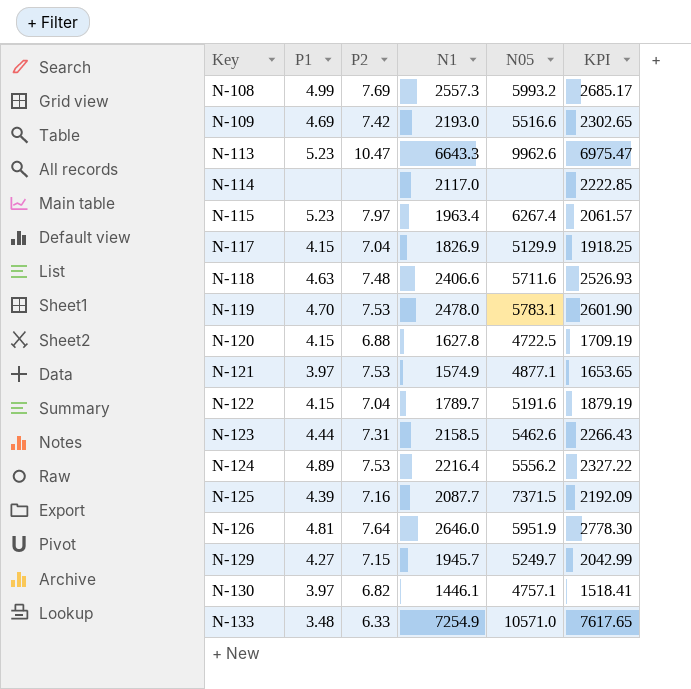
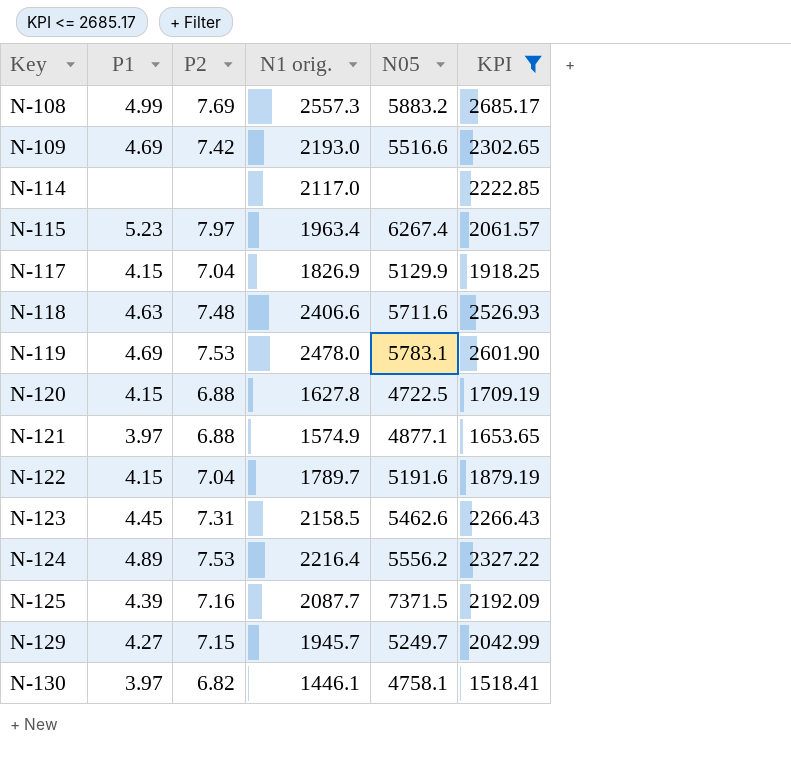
filter: none -> KPI <= 2685.17
column name: N1 -> N1 orig.
N-108 | N05: 5993.2 -> 5883.2
N-119 | P1: 4.70 -> 4.69
N-121 | P2: 7.53 -> 6.88
N-123 | P1: 4.44 -> 4.45
N-130 | N05: 4757.1 -> 4758.1

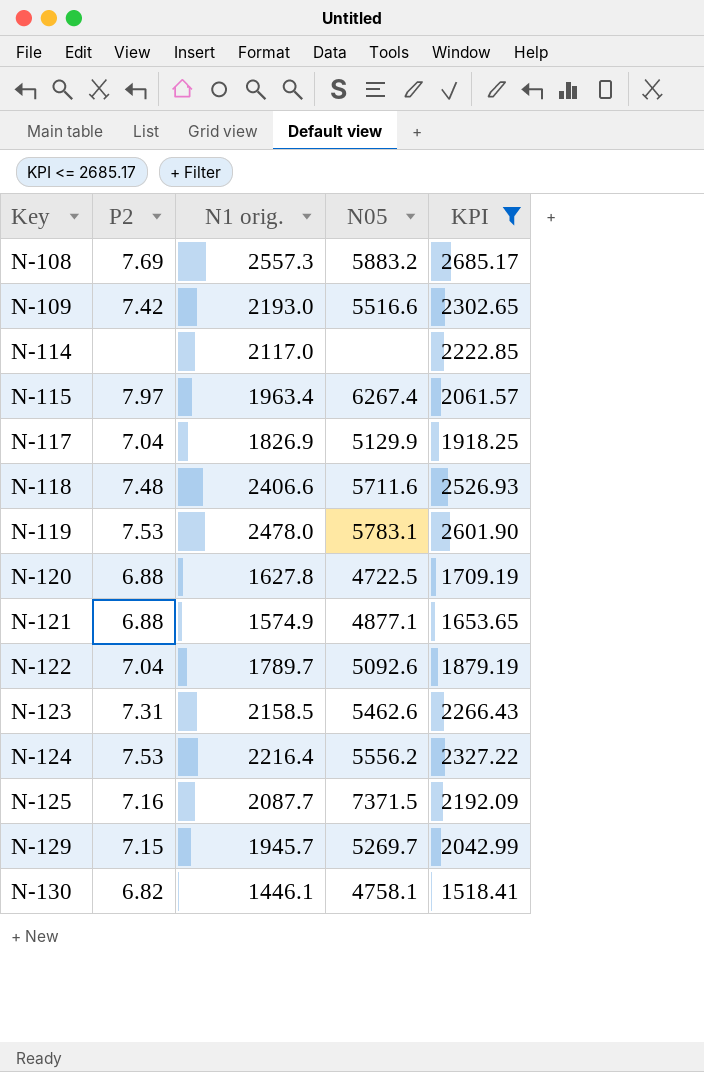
column P1 | position: 2 -> none
N-122 | N05: 5191.6 -> 5092.6
N-129 | N05: 5249.7 -> 5269.7

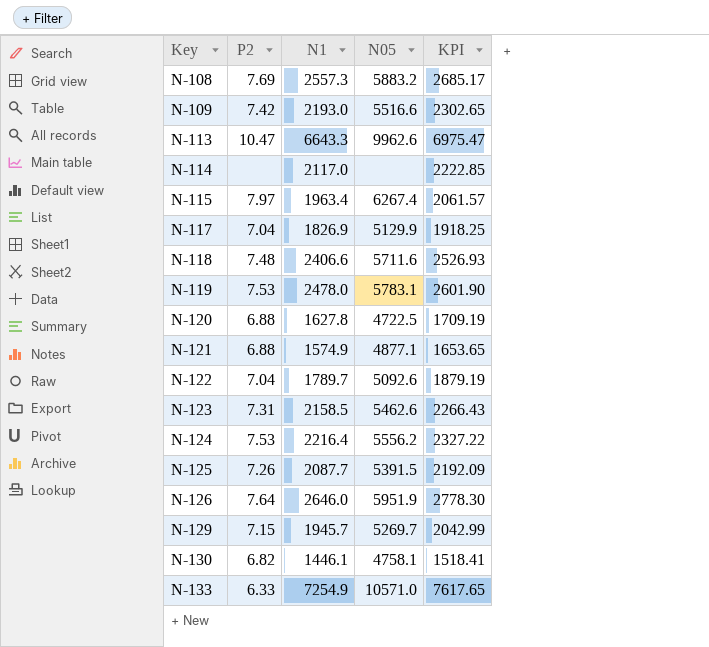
filter: KPI <= 2685.17 -> none
column name: N1 orig. -> N1
N-125 | P2: 7.16 -> 7.26
N-125 | N05: 7371.5 -> 5391.5

